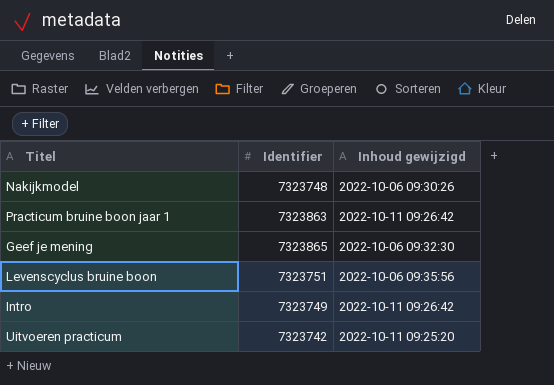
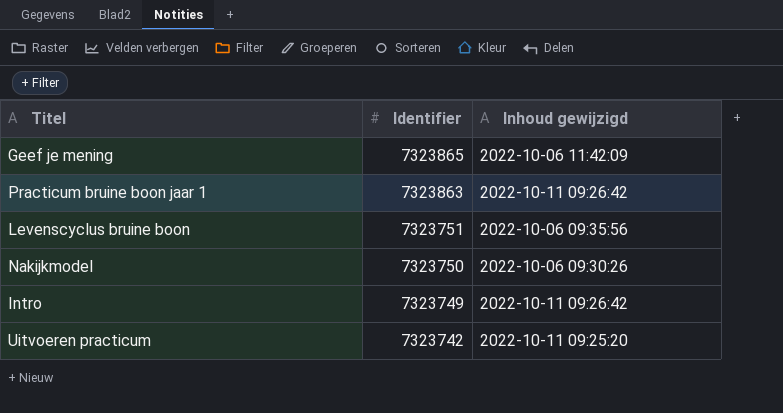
row order: none -> Identifier descending
Geef je mening | Inhoud gewijzigd: 2022-10-06 09:32:30 -> 2022-10-06 11:42:09
Nakijkmodel | Identifier: 7323748 -> 7323750

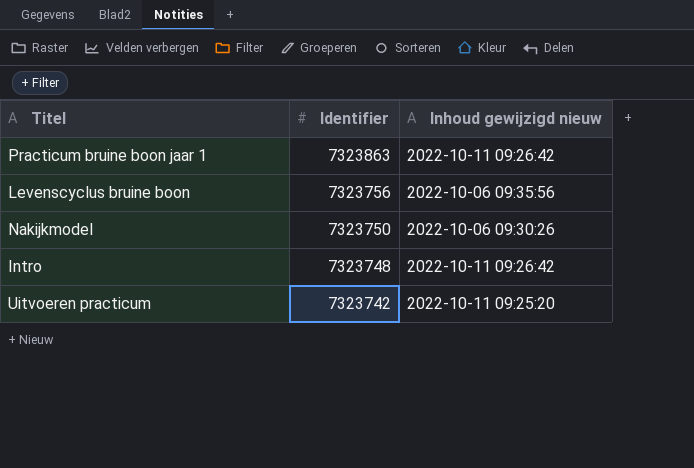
column name: Inhoud gewijzigd -> Inhoud gewijzigd nieuw
row Geef je mening: 7323865 | 2022-10-06 11:42:09 -> none
Levenscyclus bruine boon | Identifier: 7323751 -> 7323756
Intro | Identifier: 7323749 -> 7323748

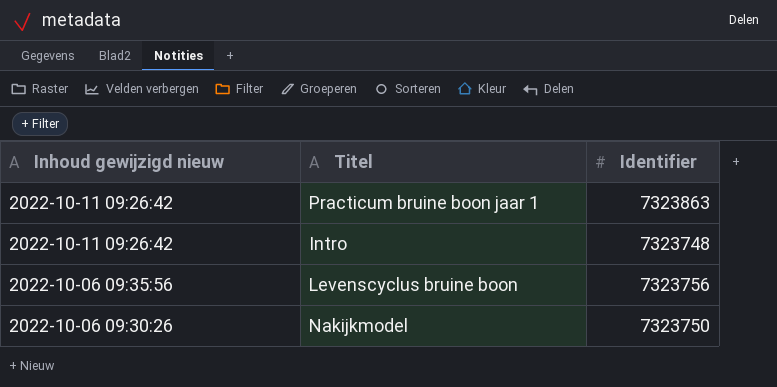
row order: Identifier descending -> Inhoud gewijzigd nieuw descending
column Inhoud gewijzigd nieuw | position: 3 -> 1
row Uitvoeren practicum: 7323742 | 2022-10-11 09:25:20 -> none

